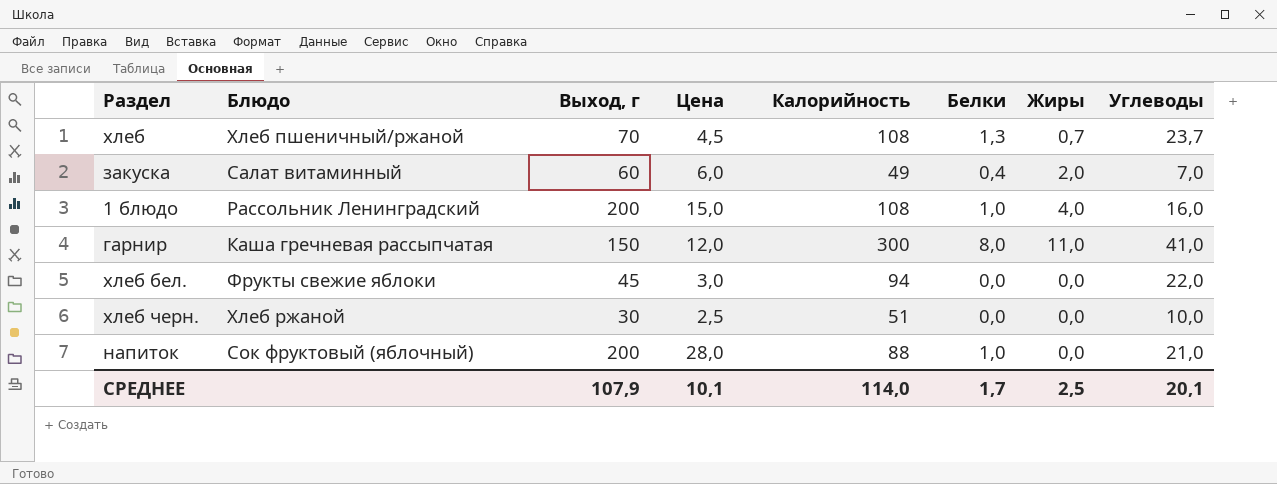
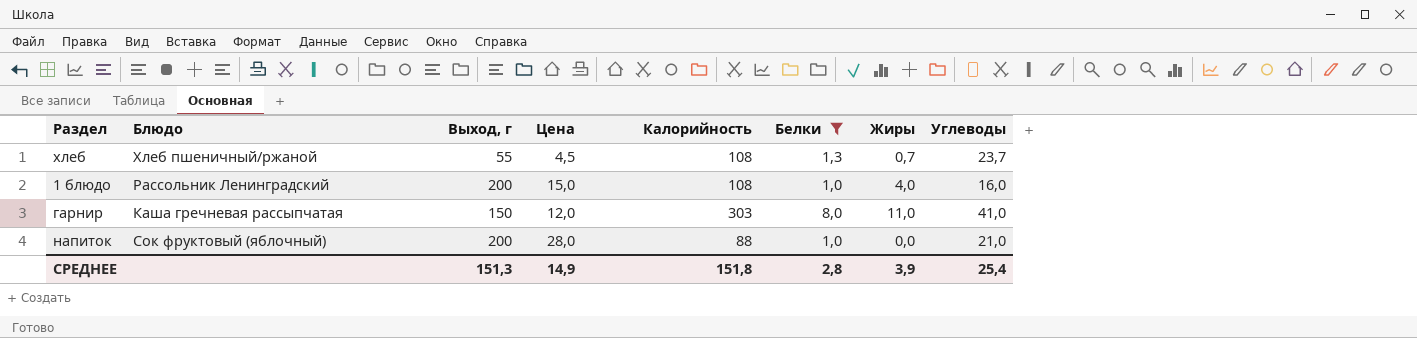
filter: none -> Белки >= 1,0
хлеб | Выход, г: 70 -> 55
гарнир | Калорийность: 300 -> 303
СРЕДНЕЕ | Выход, г: 107,9 -> 151,3
СРЕДНЕЕ | Цена: 10,1 -> 14,9
СРЕДНЕЕ | Калорийность: 114,0 -> 151,8
СРЕДНЕЕ | Белки: 1,7 -> 2,8
СРЕДНЕЕ | Жиры: 2,5 -> 3,9
СРЕДНЕЕ | Углеводы: 20,1 -> 25,4

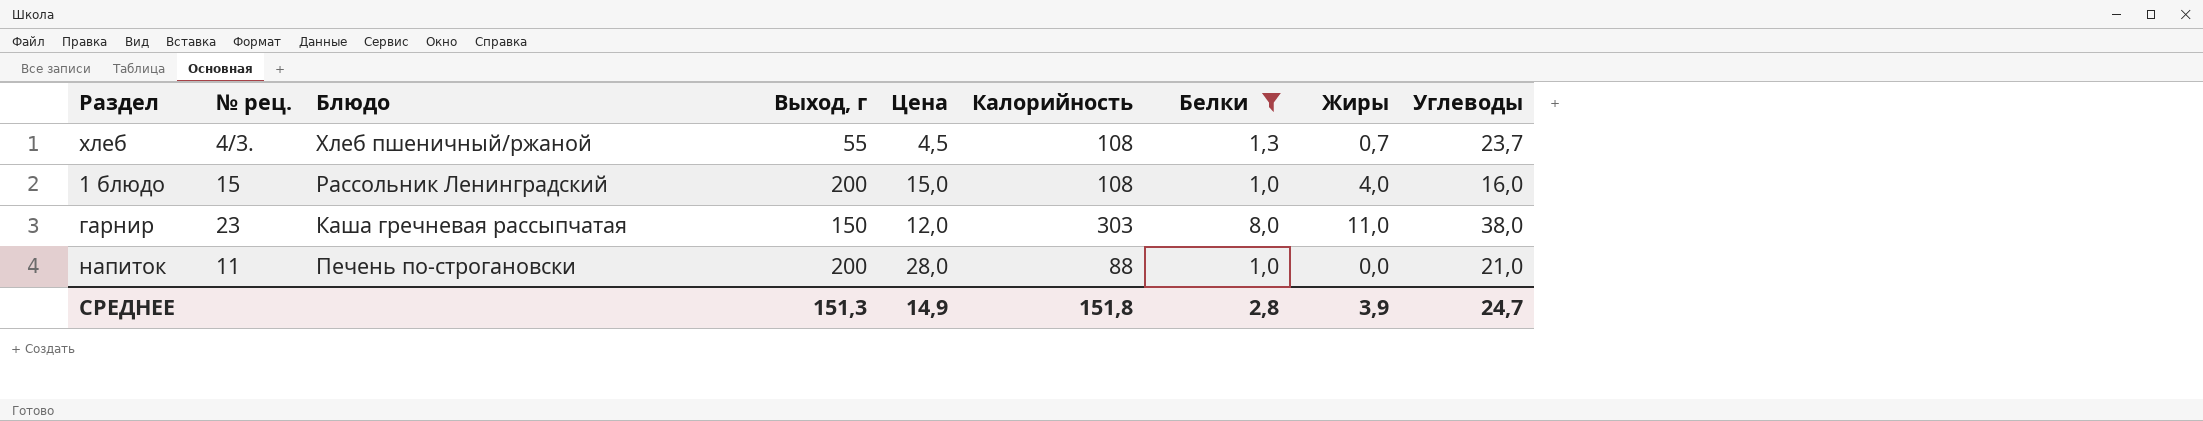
column № рец. | position: none -> 2
гарнир | Углеводы: 41,0 -> 38,0
напиток | Блюдо: Сок фруктовый (яблочный) -> Печень по-строгановски
СРЕДНЕЕ | Углеводы: 25,4 -> 24,7

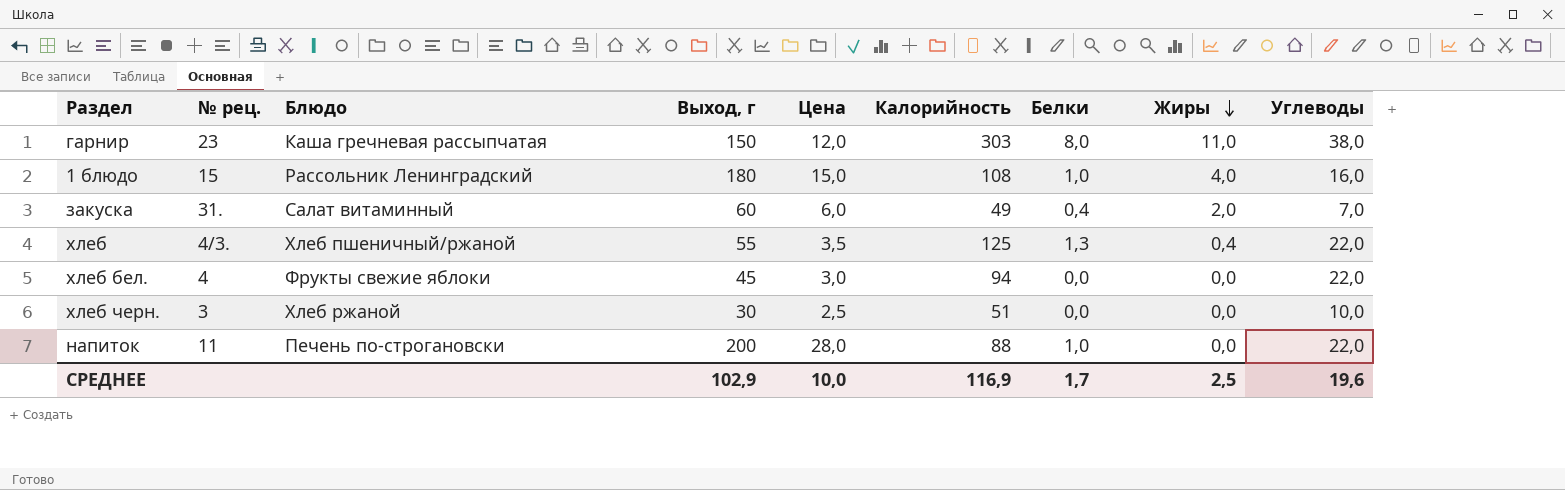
filter: Белки >= 1,0 -> none
row order: none -> Жиры descending
1 блюдо | Выход, г: 200 -> 180
хлеб | Цена: 4,5 -> 3,5
хлеб | Калорийность: 108 -> 125
хлеб | Жиры: 0,7 -> 0,4
хлеб | Углеводы: 23,7 -> 22,0
напиток | Углеводы: 21,0 -> 22,0
СРЕДНЕЕ | Выход, г: 151,3 -> 102,9
СРЕДНЕЕ | Цена: 14,9 -> 10,0
СРЕДНЕЕ | Калорийность: 151,8 -> 116,9
СРЕДНЕЕ | Белки: 2,8 -> 1,7
СРЕДНЕЕ | Жиры: 3,9 -> 2,5
СРЕДНЕЕ | Углеводы: 24,7 -> 19,6

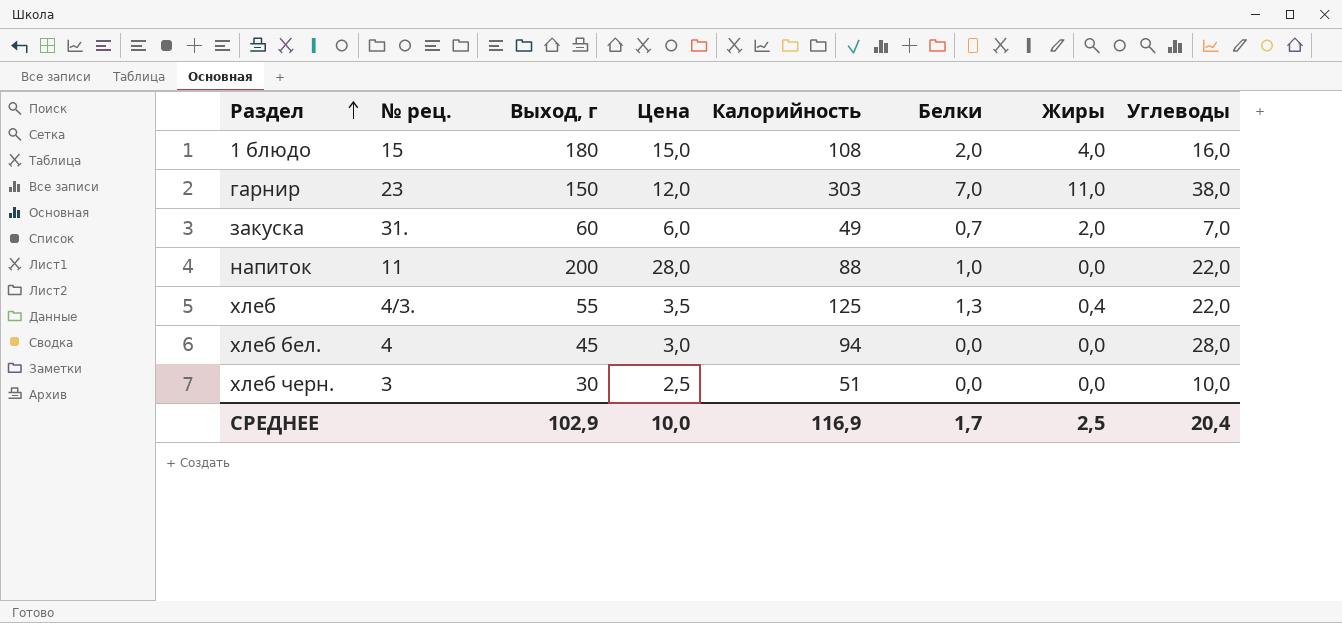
row order: Жиры descending -> Раздел ascending
column Блюдо | position: 3 -> none
1 блюдо | Белки: 1,0 -> 2,0
гарнир | Белки: 8,0 -> 7,0
закуска | Белки: 0,4 -> 0,7
хлеб бел. | Углеводы: 22,0 -> 28,0
СРЕДНЕЕ | Углеводы: 19,6 -> 20,4

